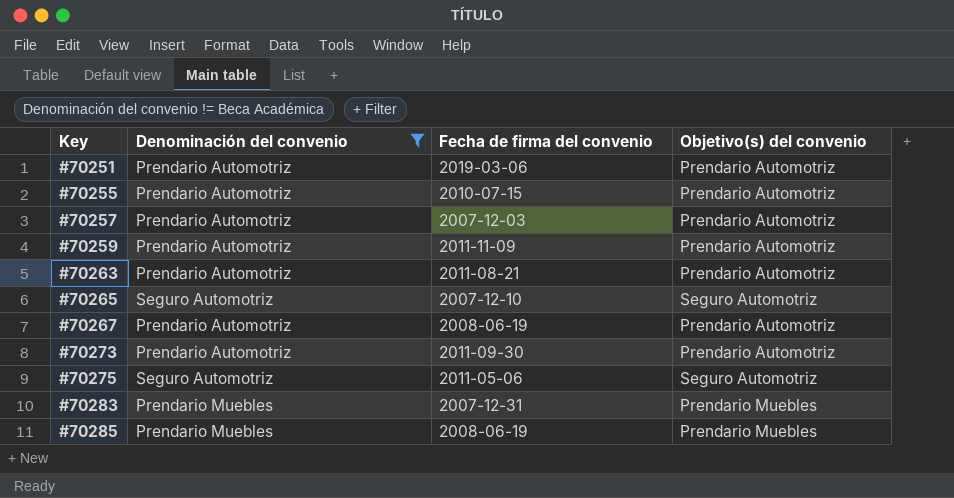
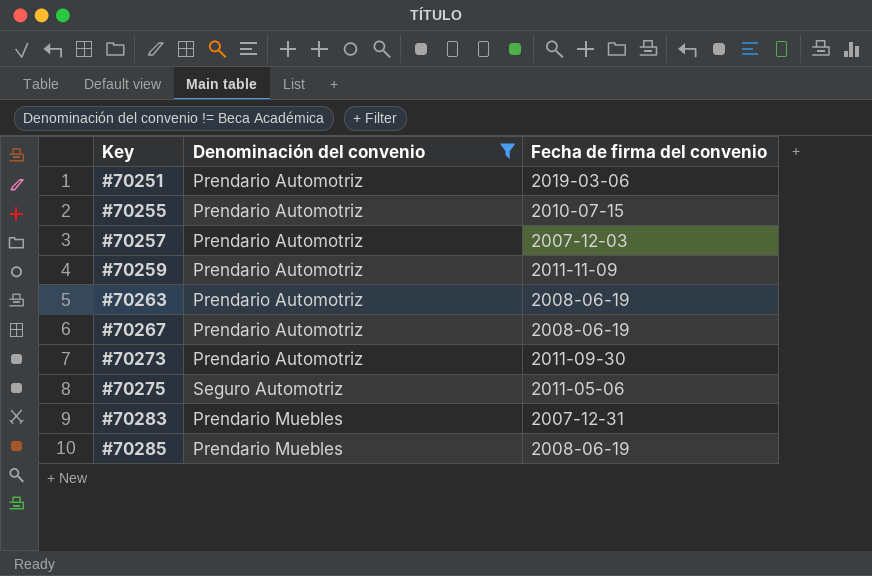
column Objetivo(s) del convenio | position: 4 -> none
row #70265: Seguro Automotriz | 2007-12-10 | Seguro Automotriz -> none
#70263 | Fecha de firma del convenio: 2011-08-21 -> 2008-06-19

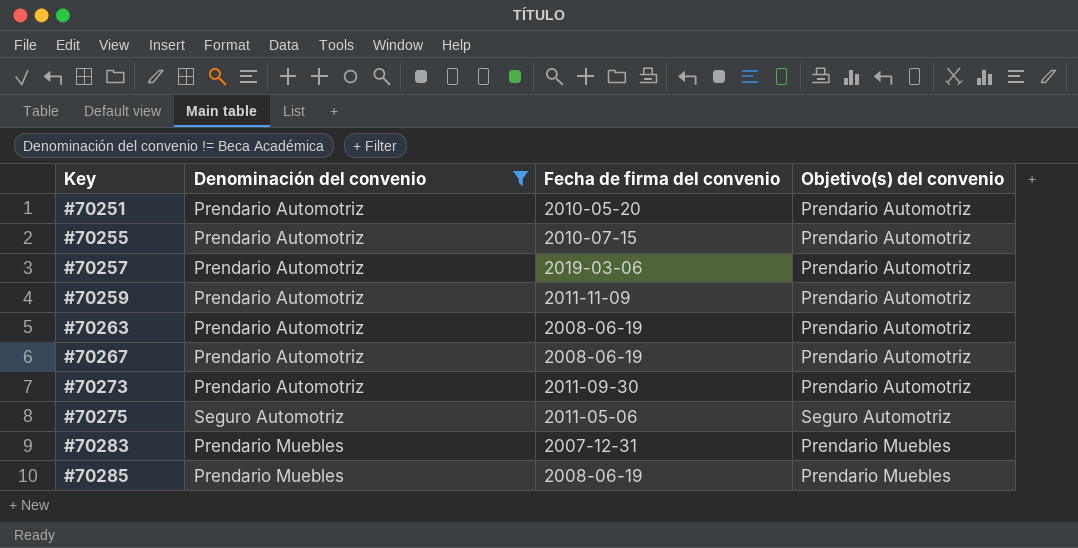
column Objetivo(s) del convenio | position: none -> 4
#70251 | Fecha de firma del convenio: 2019-03-06 -> 2010-05-20
#70257 | Fecha de firma del convenio: 2007-12-03 -> 2019-03-06

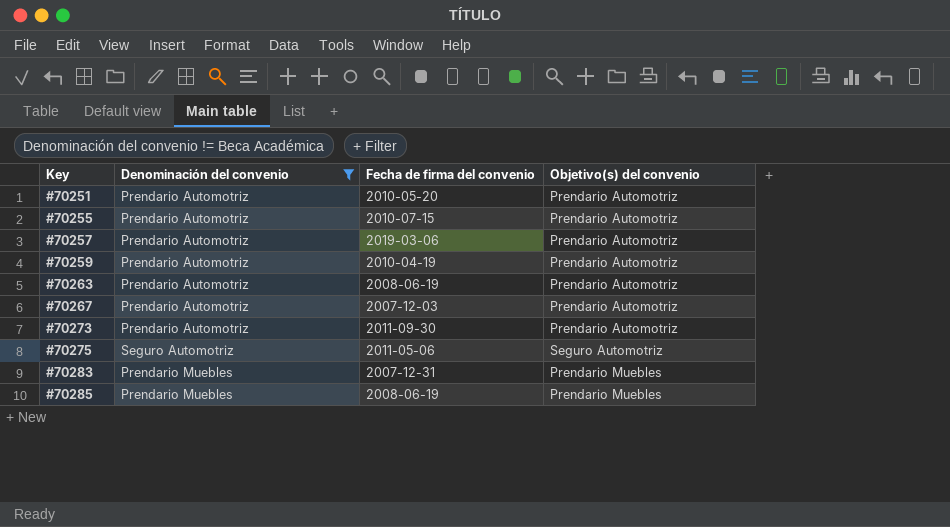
#70259 | Fecha de firma del convenio: 2011-11-09 -> 2010-04-19
#70267 | Fecha de firma del convenio: 2008-06-19 -> 2007-12-03

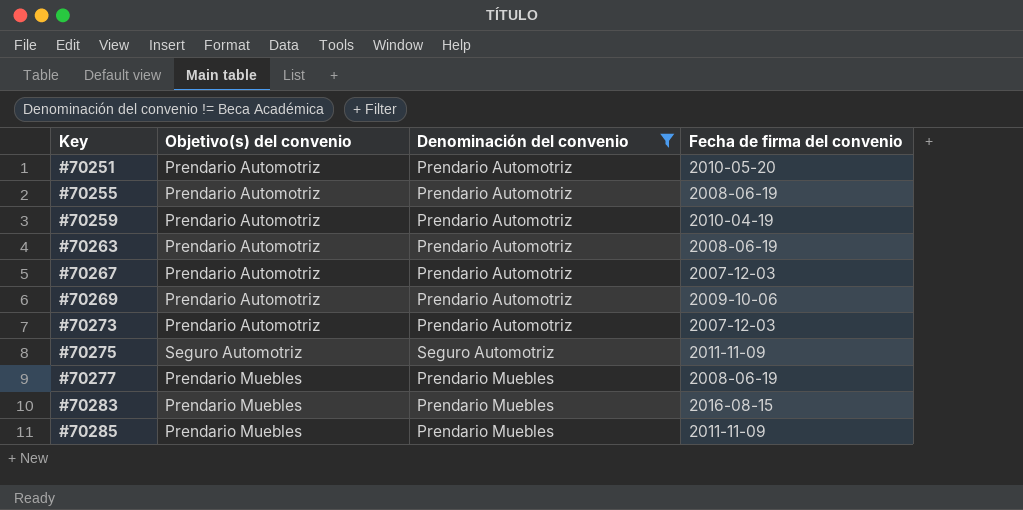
column Objetivo(s) del convenio | position: 4 -> 2
row #70257: Prendario Automotriz | 2019-03-06 | Prendario Automotriz -> none
#70255 | Fecha de firma del convenio: 2010-07-15 -> 2008-06-19
row #70269: none -> Prendario Automotriz | Prendario Automotriz | 2009-10-06
#70273 | Fecha de firma del convenio: 2011-09-30 -> 2007-12-03
#70275 | Fecha de firma del convenio: 2011-05-06 -> 2011-11-09
row #70277: none -> Prendario Muebles | Prendario Muebles | 2008-06-19
#70283 | Fecha de firma del convenio: 2007-12-31 -> 2016-08-15
#70285 | Fecha de firma del convenio: 2008-06-19 -> 2011-11-09

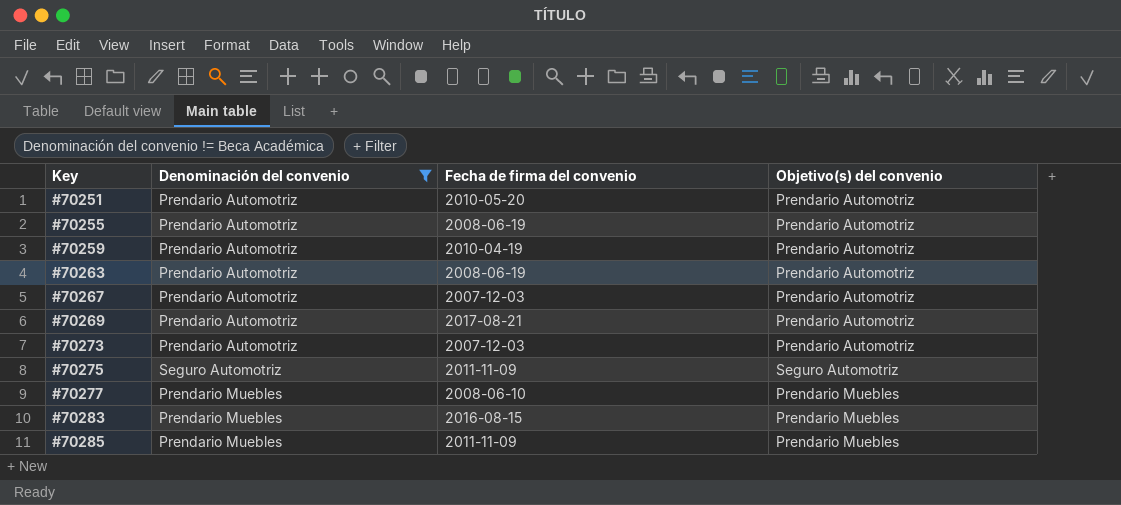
column Objetivo(s) del convenio | position: 2 -> 4
#70269 | Fecha de firma del convenio: 2009-10-06 -> 2017-08-21
#70277 | Fecha de firma del convenio: 2008-06-19 -> 2008-06-10

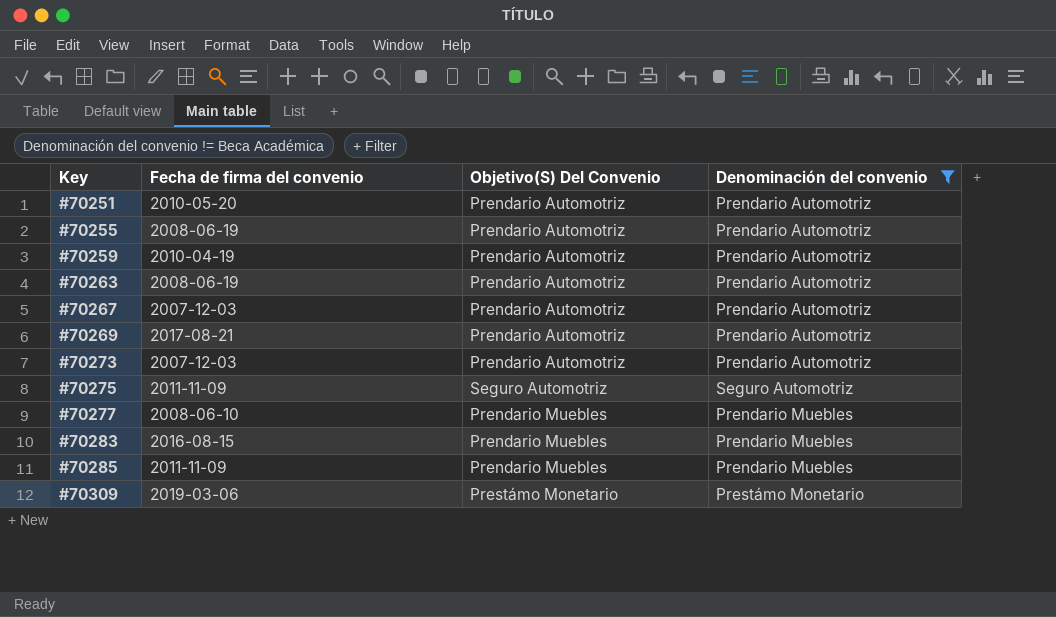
column name: Objetivo(s) del convenio -> Objetivo(S) Del Convenio
column Denominación del convenio | position: 2 -> 4
row #70309: none -> 2019-03-06 | Prestámo Monetario | Prestámo Monetario

